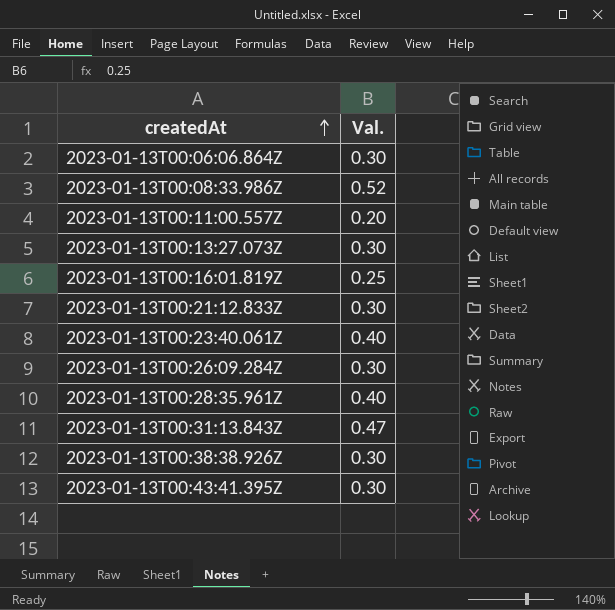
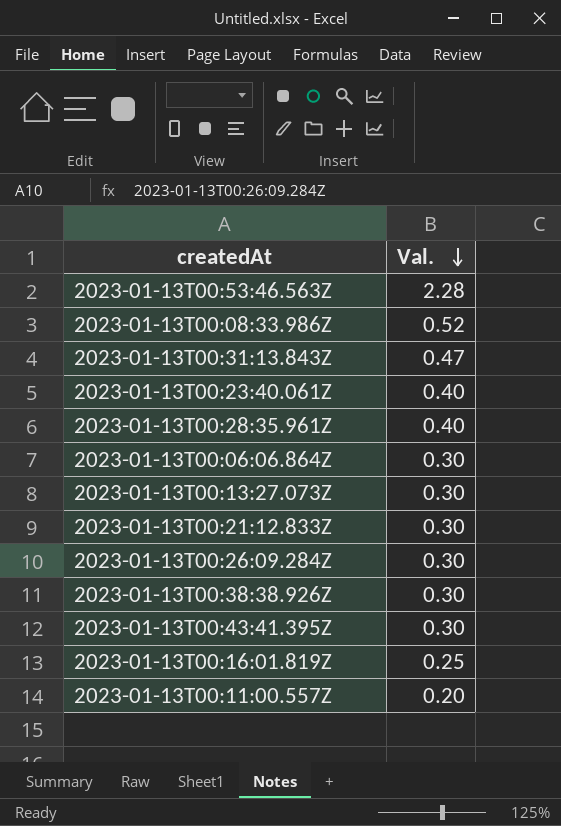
row order: createdAt ascending -> Val. descending
row 2023-01-13T00:53:46.563Z: none -> 2.28

